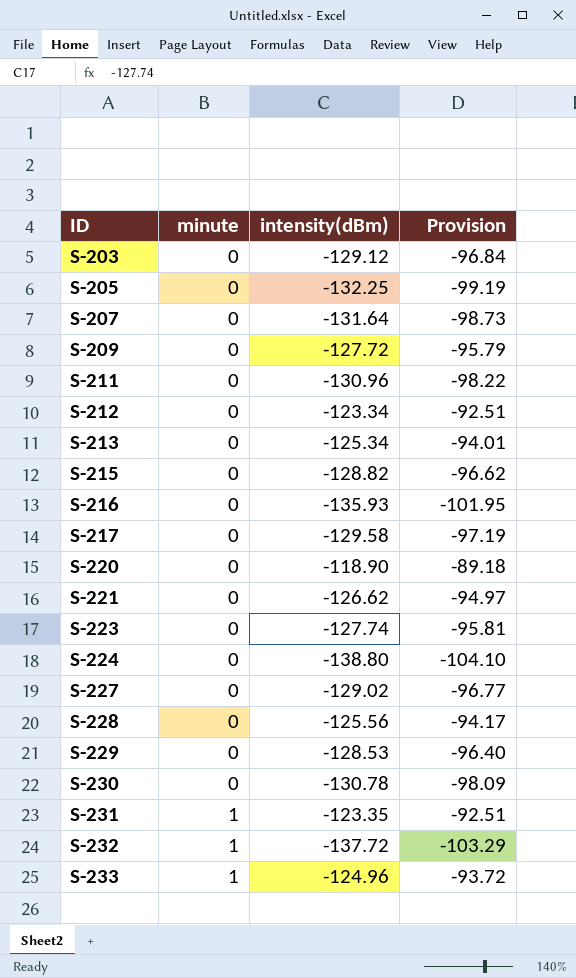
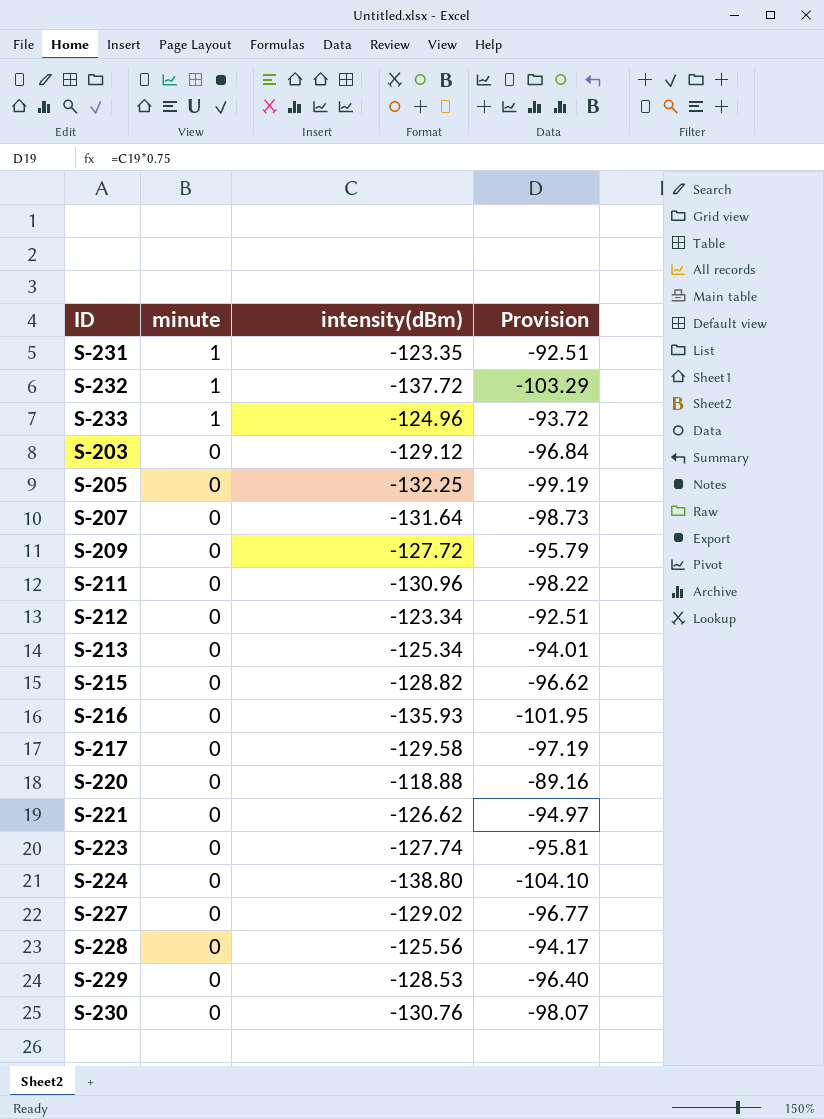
row order: ID ascending -> minute descending
S-220 | intensity(dBm): -118.90 -> -118.88
S-220 | Provision: -89.18 -> -89.16
S-230 | intensity(dBm): -130.78 -> -130.76
S-230 | Provision: -98.09 -> -98.07

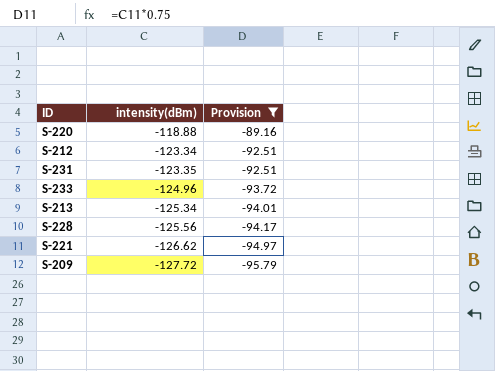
filter: none -> Provision >= -95.79
row order: minute descending -> intensity(dBm) descending
column minute | position: 2 -> none

